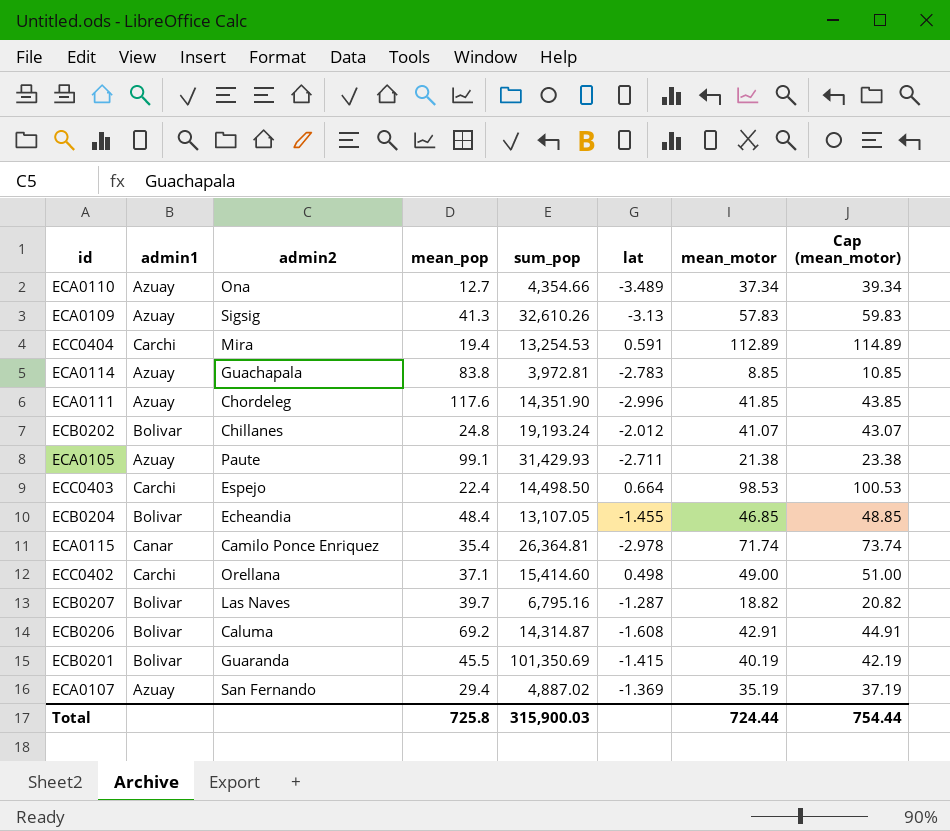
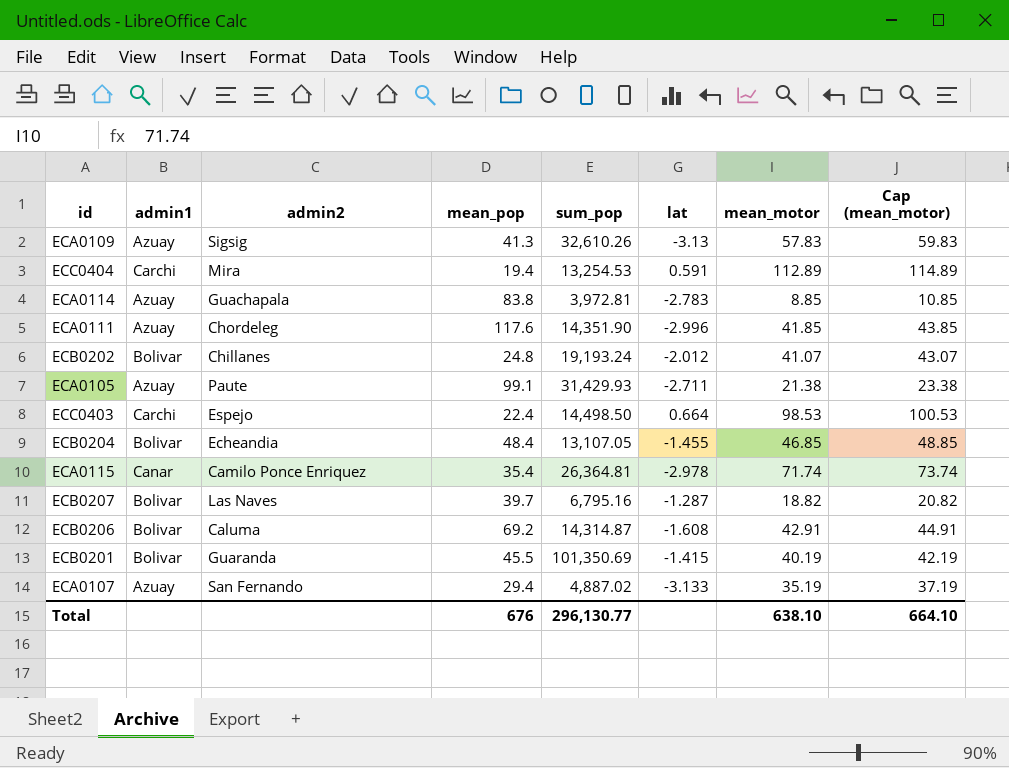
row ECA0110: Azuay | Ona | 12.7 | 4,354.66 | -3.489 | 37.34 | 39.34 -> none
row ECC0402: Carchi | Orellana | 37.1 | 15,414.60 | 0.498 | 49.00 | 51.00 -> none
ECA0107 | lat: -1.369 -> -3.133
Total | mean_pop: 725.8 -> 676
Total | sum_pop: 315,900.03 -> 296,130.77
Total | mean_motor: 724.44 -> 638.10
Total | Cap (mean_motor): 754.44 -> 664.10

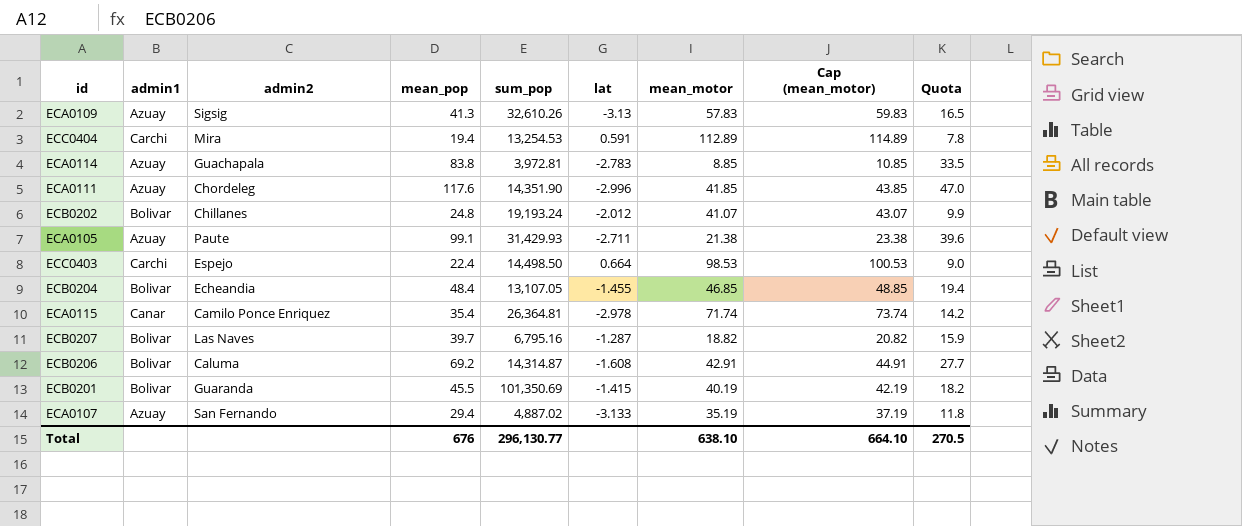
column Quota | formula: none -> [mean_pop] * 0.4

